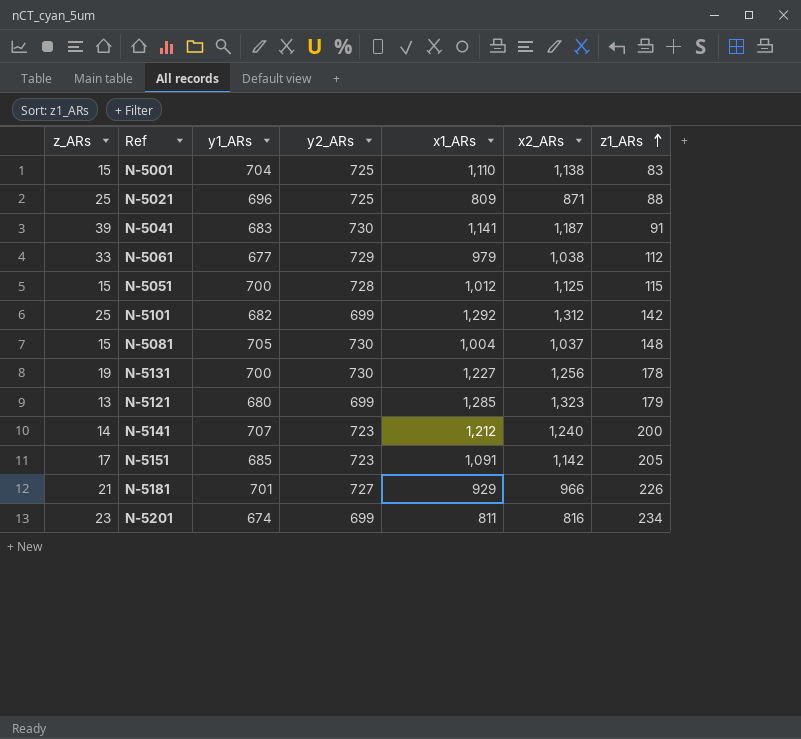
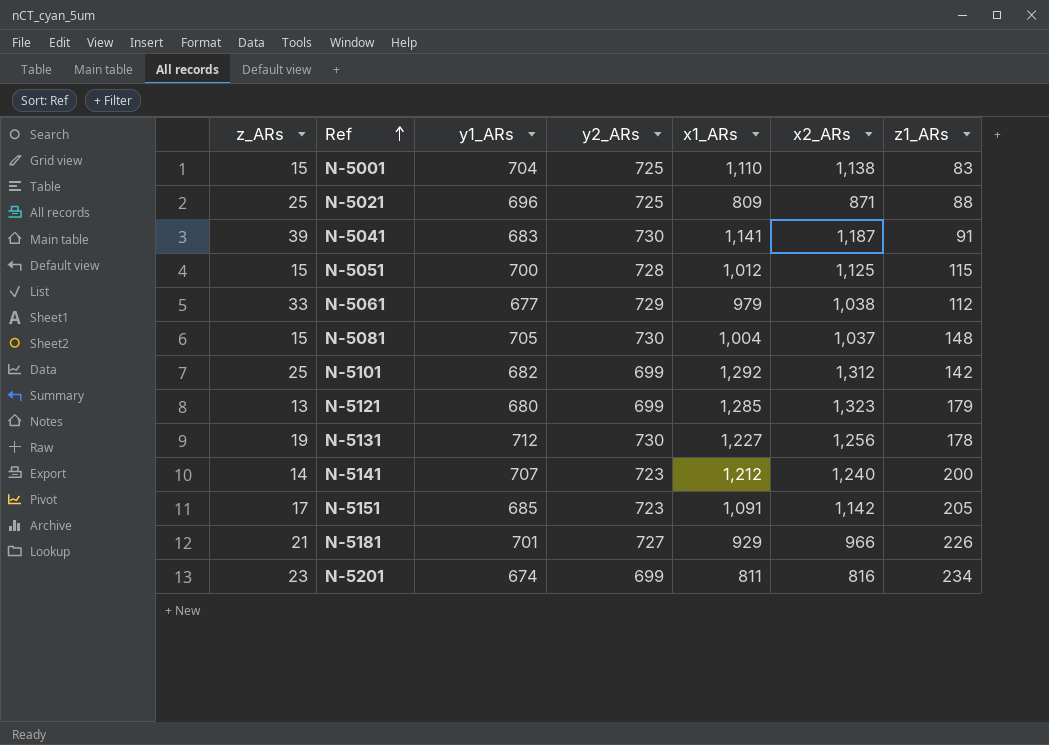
row order: z1_ARs ascending -> Ref ascending
N-5131 | y1_ARs: 700 -> 712

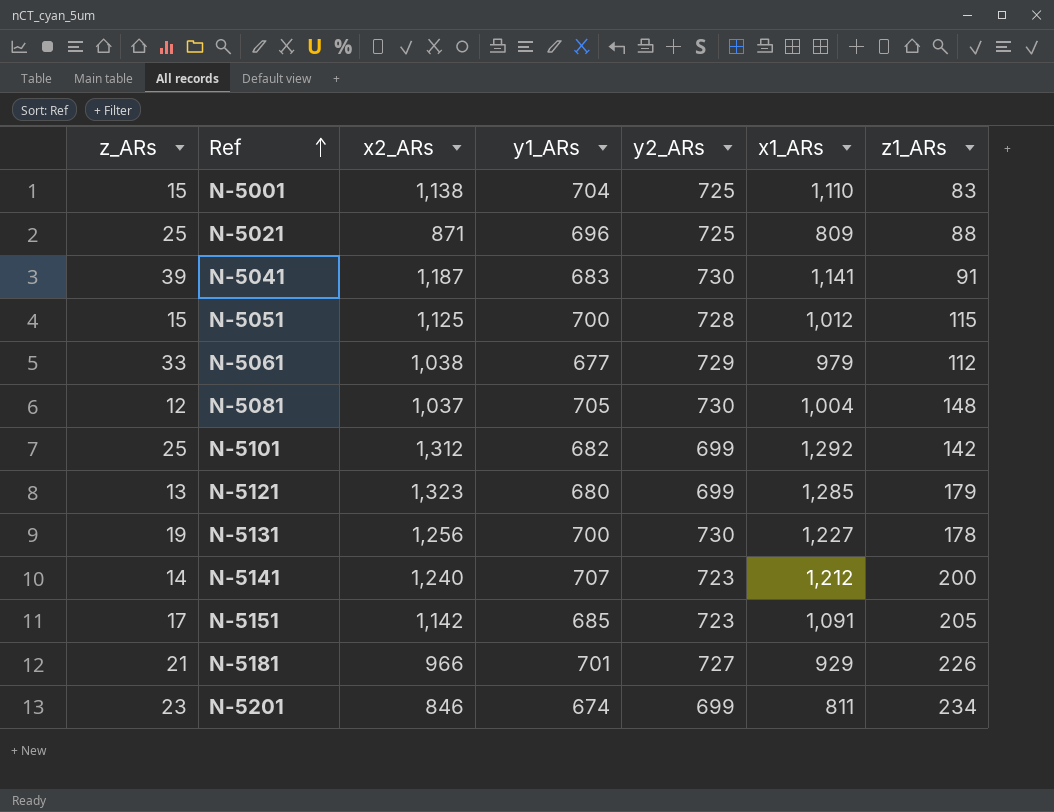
column x2_ARs | position: 6 -> 3
N-5081 | z_ARs: 15 -> 12
N-5131 | y1_ARs: 712 -> 700
N-5201 | x2_ARs: 816 -> 846

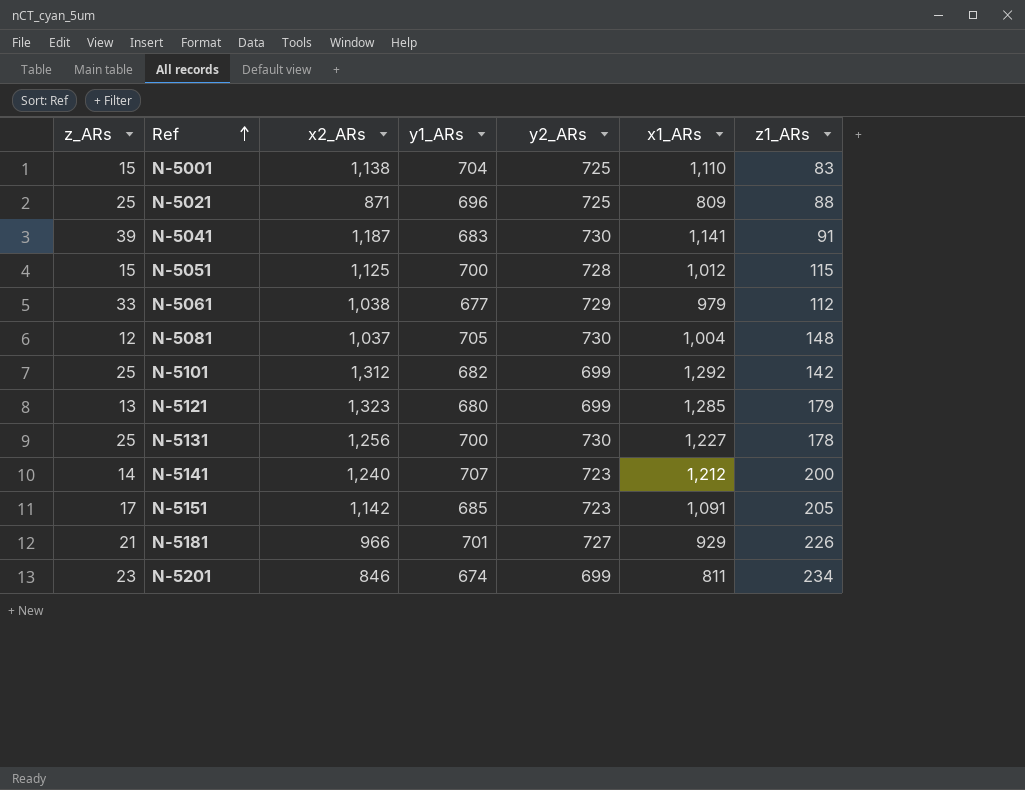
N-5131 | z_ARs: 19 -> 25

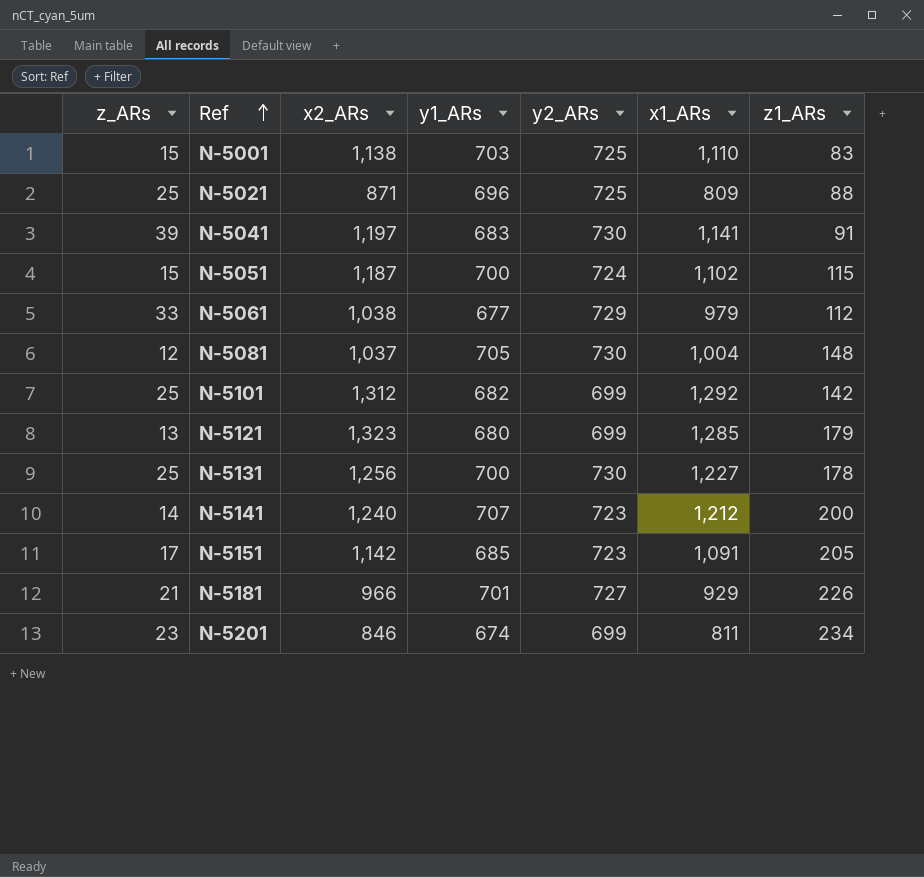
N-5001 | y1_ARs: 704 -> 703
N-5041 | x2_ARs: 1,187 -> 1,197
N-5051 | x2_ARs: 1,125 -> 1,187
N-5051 | y2_ARs: 728 -> 724
N-5051 | x1_ARs: 1,012 -> 1,102

